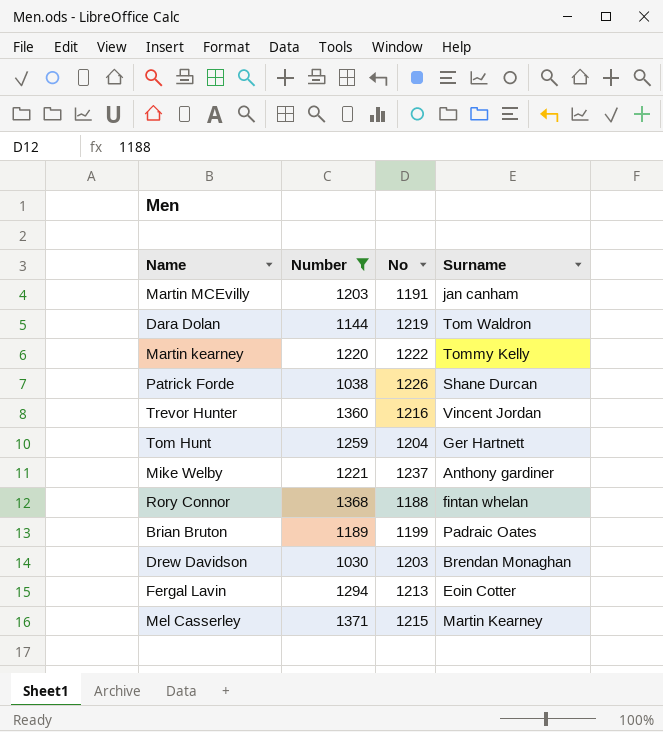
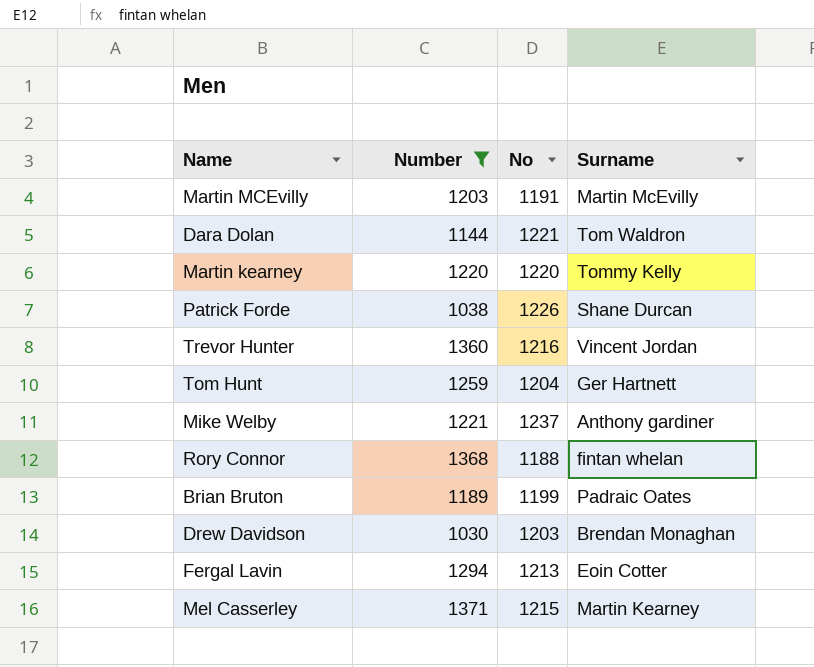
Martin MCEvilly | Surname: jan canham -> Martin McEvilly
Dara Dolan | No: 1219 -> 1221
Martin kearney | No: 1222 -> 1220

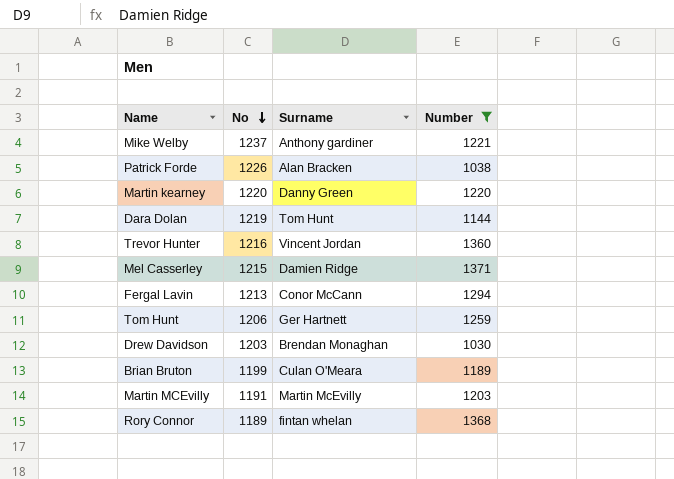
row order: none -> No descending
column Number | position: 2 -> 4
Patrick Forde | Surname: Shane Durcan -> Alan Bracken
Martin kearney | Surname: Tommy Kelly -> Danny Green
Dara Dolan | No: 1221 -> 1219
Dara Dolan | Surname: Tom Waldron -> Tom Hunt
Mel Casserley | Surname: Martin Kearney -> Damien Ridge
Fergal Lavin | Surname: Eoin Cotter -> Conor McCann
Tom Hunt | No: 1204 -> 1206
Brian Bruton | Surname: Padraic Oates -> Culan O'Meara
Rory Connor | No: 1188 -> 1189

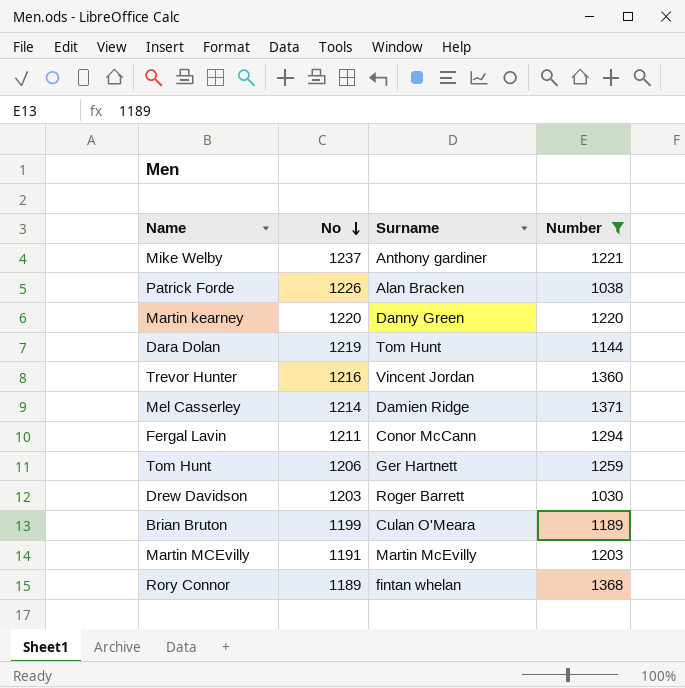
Mel Casserley | No: 1215 -> 1214
Fergal Lavin | No: 1213 -> 1211
Drew Davidson | Surname: Brendan Monaghan -> Roger Barrett

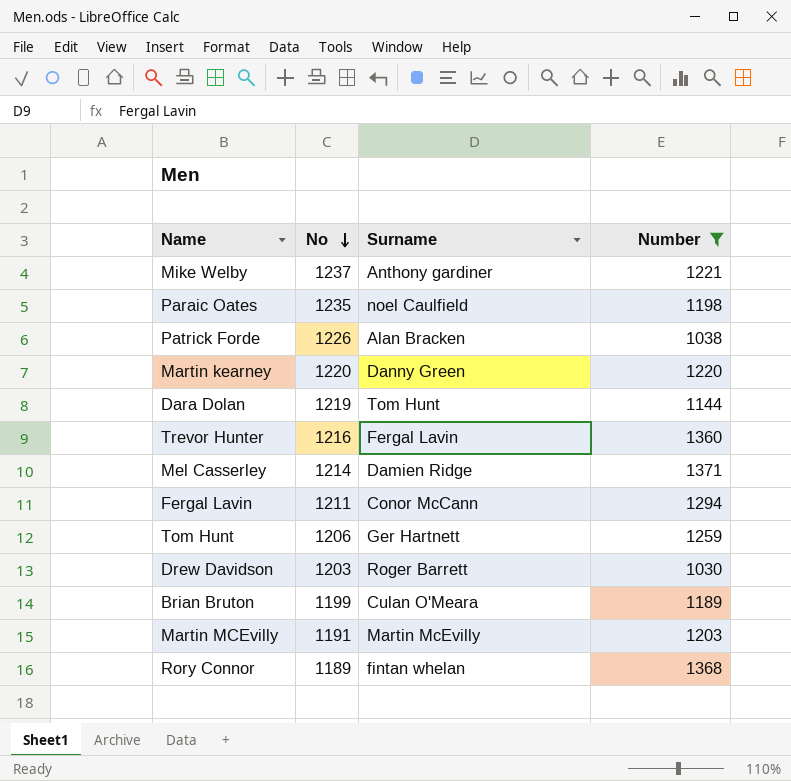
row Paraic Oates: none -> 1235 | noel Caulfield | 1198
Trevor Hunter | Surname: Vincent Jordan -> Fergal Lavin

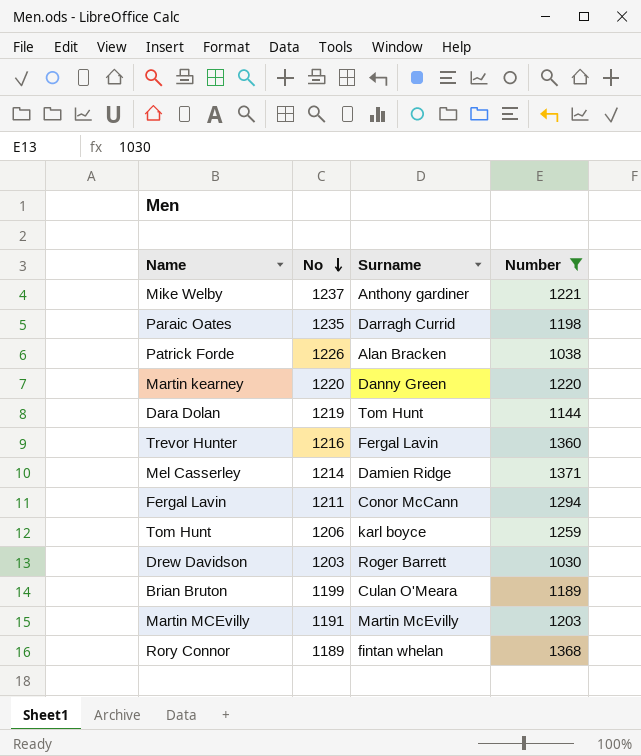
Paraic Oates | Surname: noel Caulfield -> Darragh Currid
Tom Hunt | Surname: Ger Hartnett -> karl boyce

